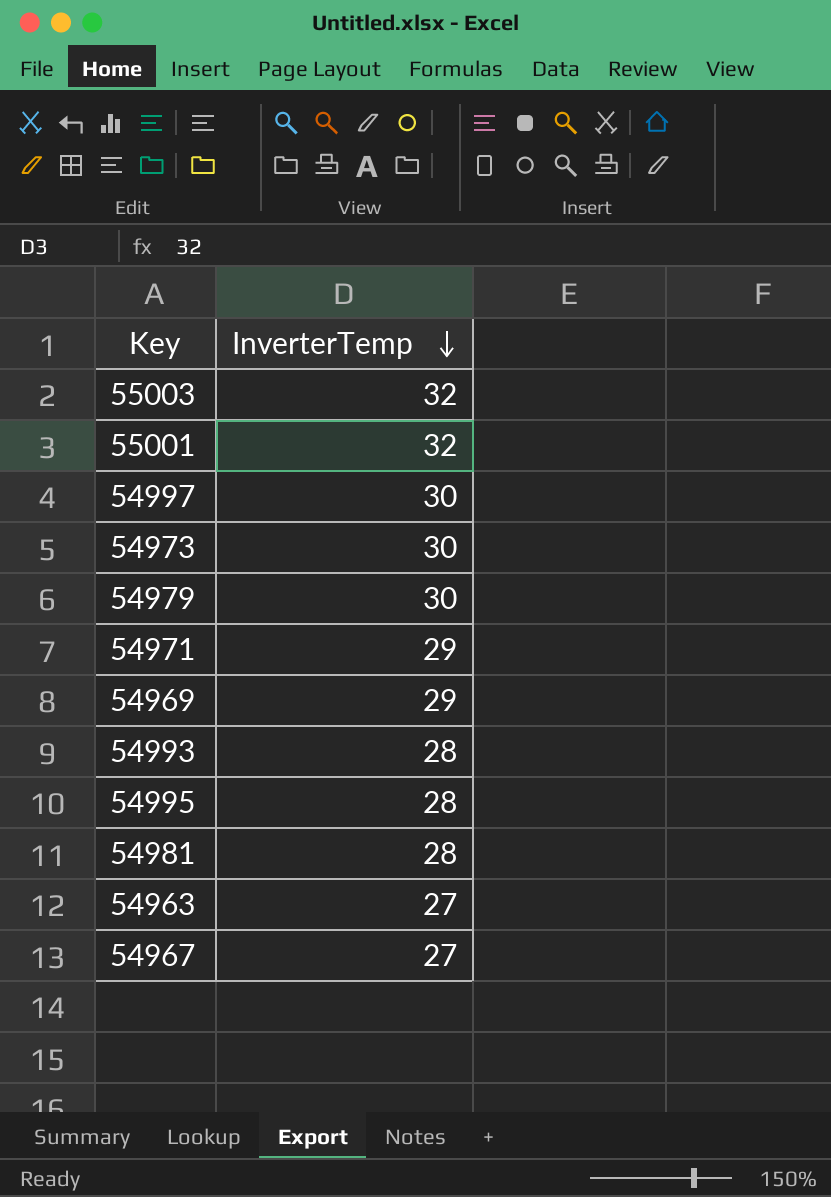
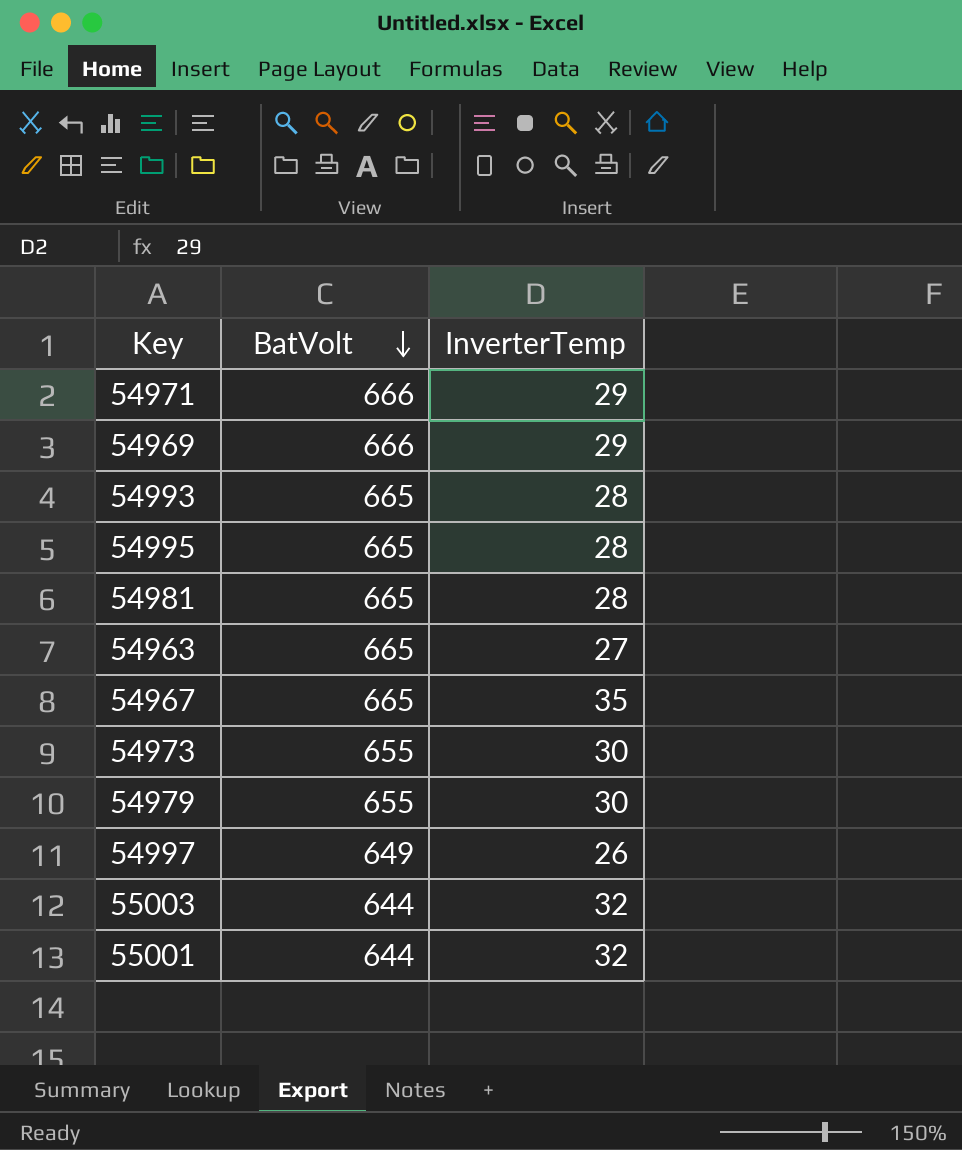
row order: InverterTemp descending -> BatVolt descending
column BatVolt | position: none -> 2
54967 | InverterTemp: 27 -> 35
54997 | InverterTemp: 30 -> 26

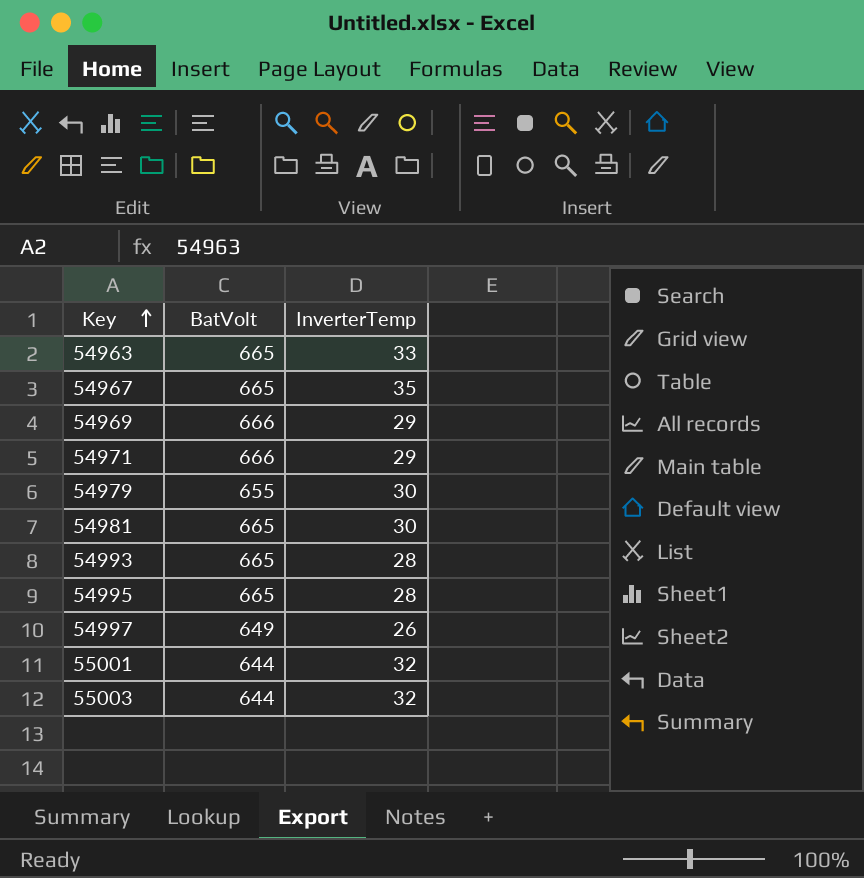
row order: BatVolt descending -> Key ascending
row 54973: 655 | 30 -> none
54963 | InverterTemp: 27 -> 33
54981 | InverterTemp: 28 -> 30

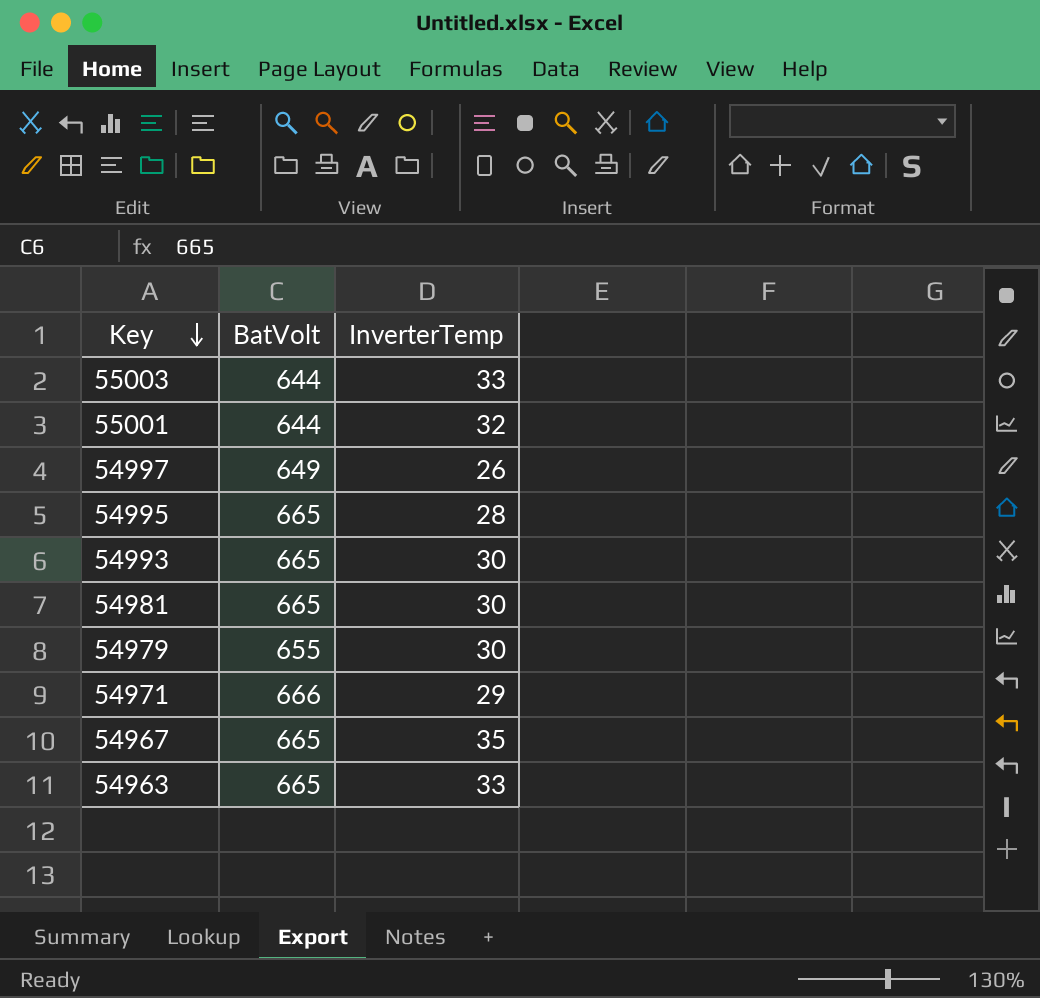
row order: Key ascending -> Key descending
row 54969: 666 | 29 -> none
55003 | InverterTemp: 32 -> 33
54993 | InverterTemp: 28 -> 30

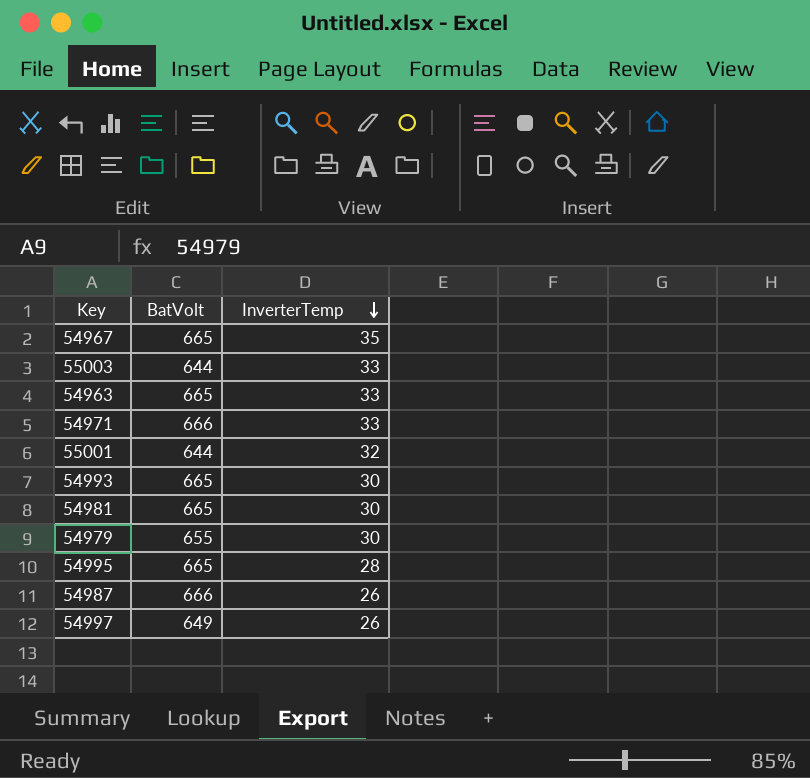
row order: Key descending -> InverterTemp descending
54971 | InverterTemp: 29 -> 33
row 54987: none -> 666 | 26

